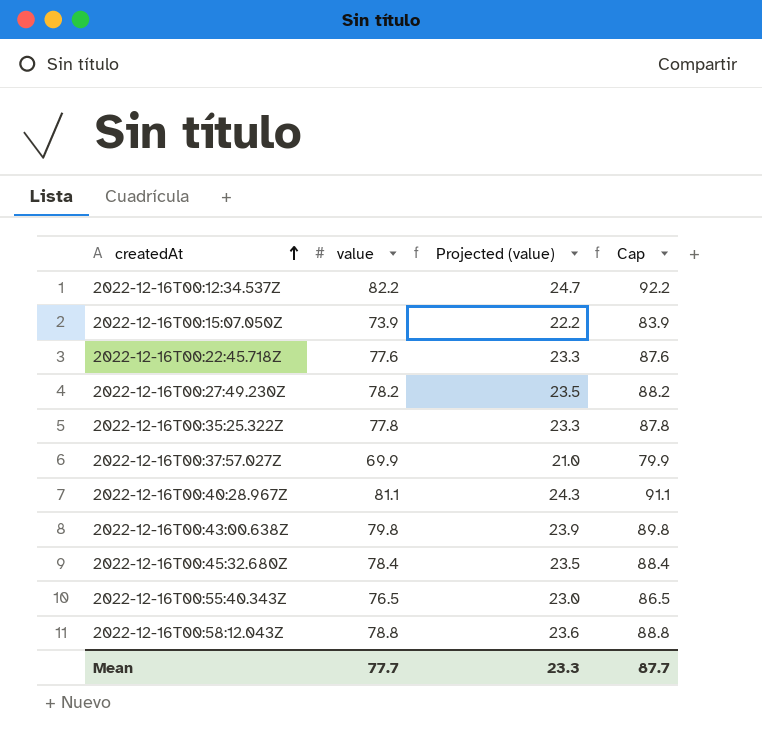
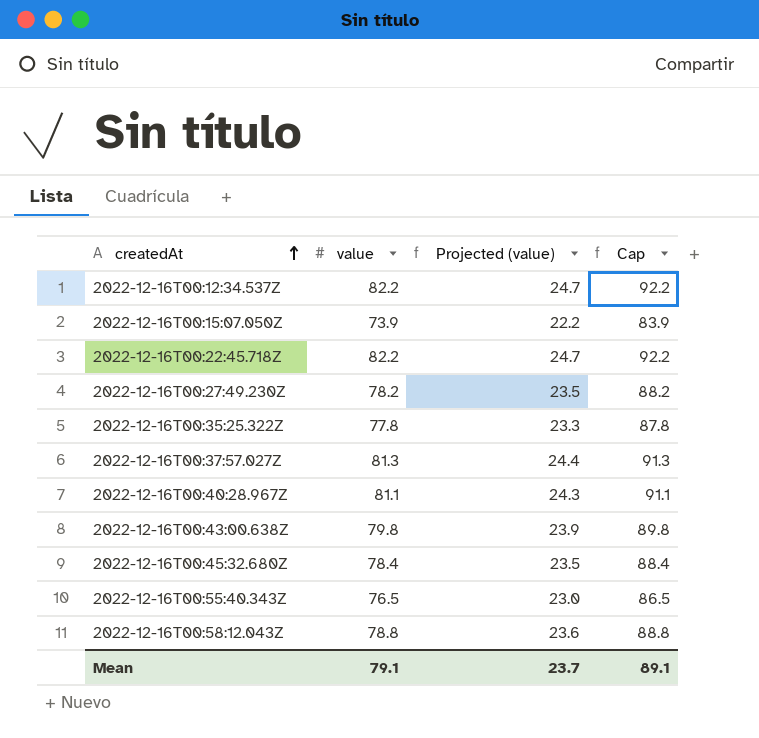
2022-12-16T00:22:45.718Z | value: 77.6 -> 82.2
2022-12-16T00:22:45.718Z | Projected (value): 23.3 -> 24.7
2022-12-16T00:22:45.718Z | Cap: 87.6 -> 92.2
2022-12-16T00:37:57.027Z | value: 69.9 -> 81.3
2022-12-16T00:37:57.027Z | Projected (value): 21.0 -> 24.4
2022-12-16T00:37:57.027Z | Cap: 79.9 -> 91.3
Mean | value: 77.7 -> 79.1
Mean | Projected (value): 23.3 -> 23.7
Mean | Cap: 87.7 -> 89.1

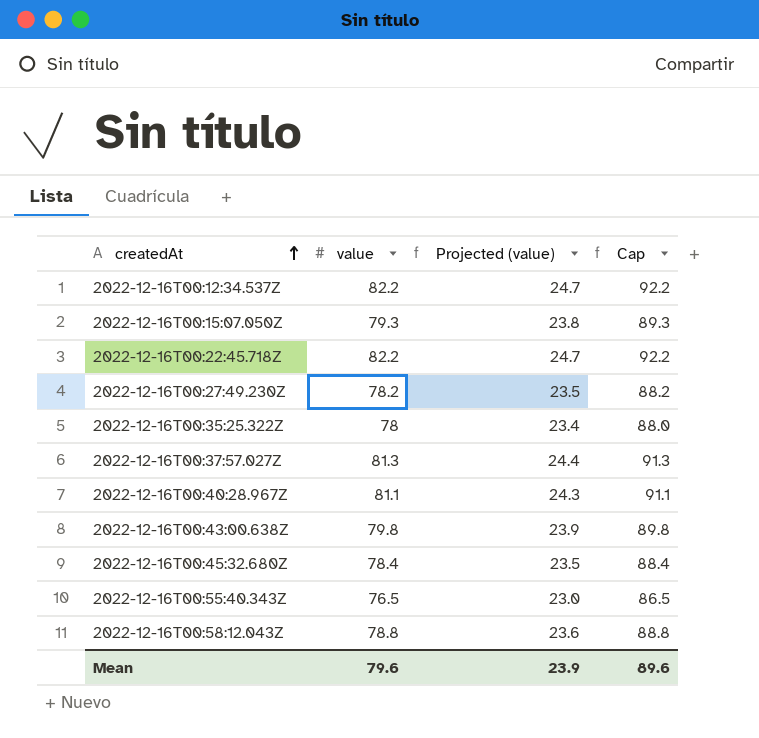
2022-12-16T00:15:07.050Z | value: 73.9 -> 79.3
2022-12-16T00:15:07.050Z | Projected (value): 22.2 -> 23.8
2022-12-16T00:15:07.050Z | Cap: 83.9 -> 89.3
2022-12-16T00:35:25.322Z | value: 77.8 -> 78
2022-12-16T00:35:25.322Z | Projected (value): 23.3 -> 23.4
2022-12-16T00:35:25.322Z | Cap: 87.8 -> 88.0
Mean | value: 79.1 -> 79.6
Mean | Projected (value): 23.7 -> 23.9
Mean | Cap: 89.1 -> 89.6

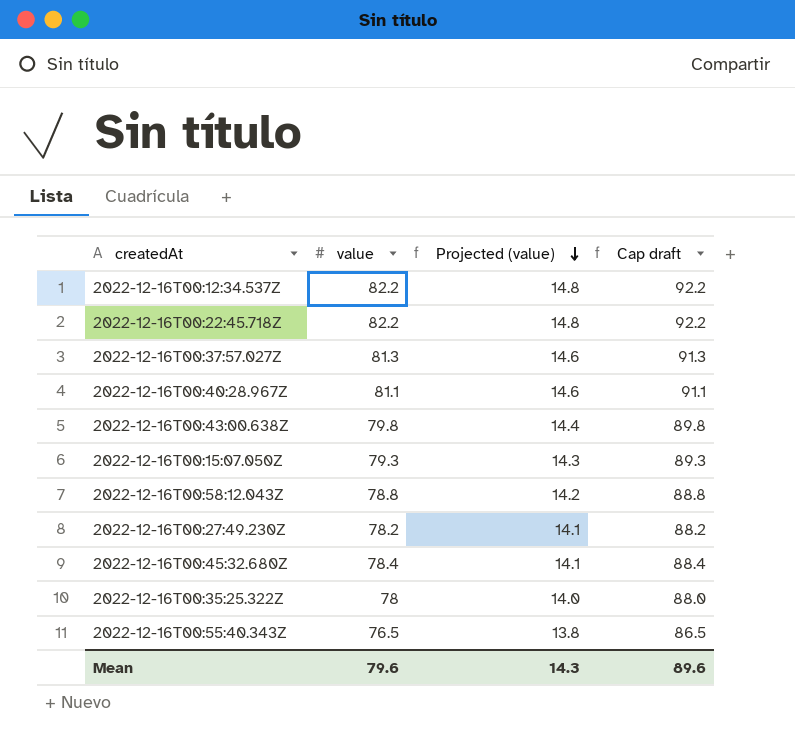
row order: createdAt ascending -> Projected (value) descending
column Projected (value) | formula: [value] * 0.3 -> [value] * 0.18
column name: Cap -> Cap draft
Mean | Projected (value): 23.9 -> 14.3

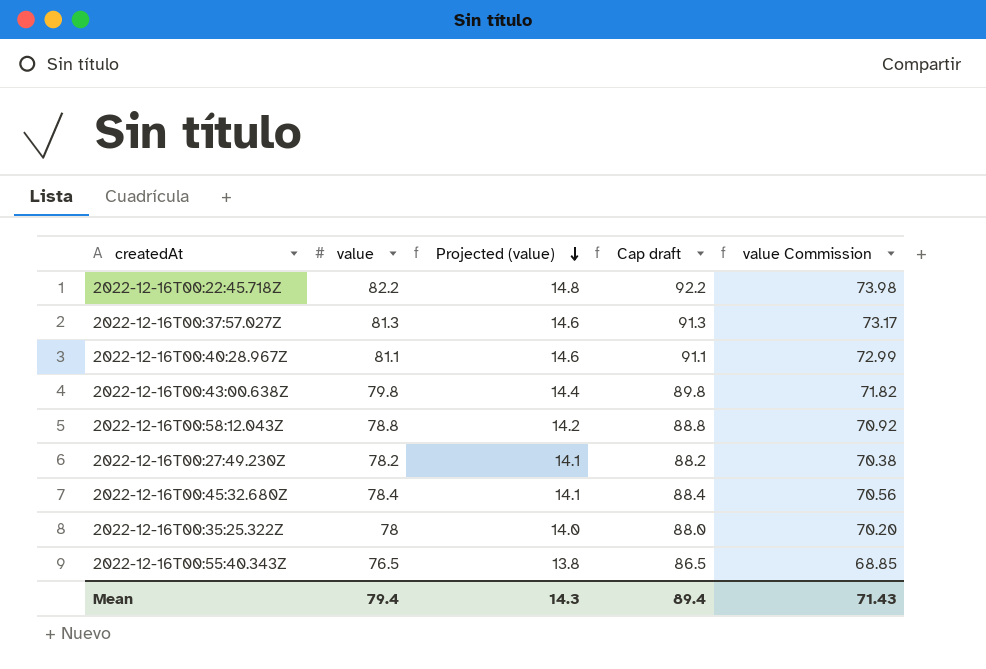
column value Commission | formula: none -> [value] * 0.9
row 2022-12-16T00:12:34.537Z: 82.2 | 14.8 | 92.2 -> none
row 2022-12-16T00:15:07.050Z: 79.3 | 14.3 | 89.3 -> none
Mean | value: 79.6 -> 79.4
Mean | Cap draft: 89.6 -> 89.4

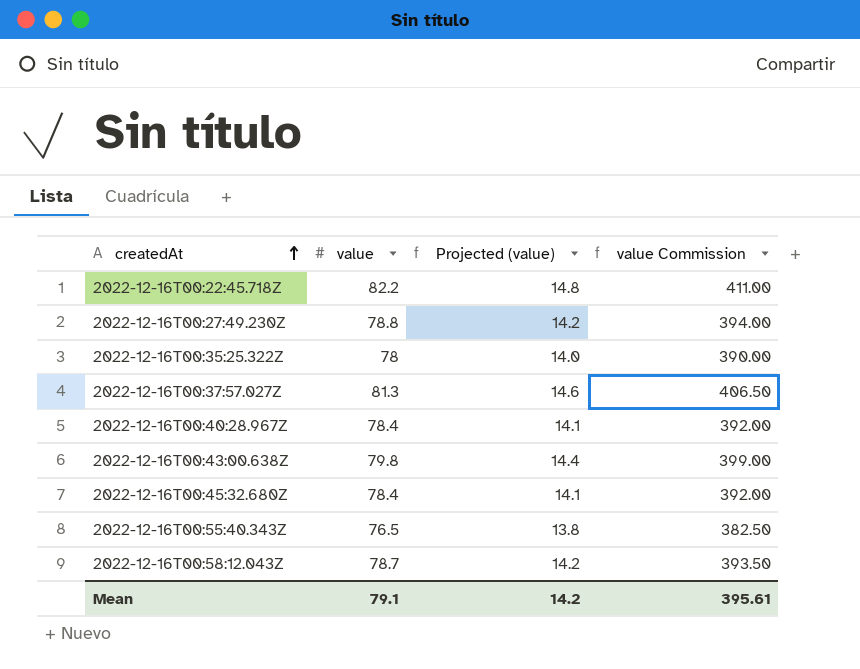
row order: Projected (value) descending -> createdAt ascending
column Cap draft | formula: [value] + 10 -> none
column value Commission | formula: [value] * 0.9 -> [value] * 5
2022-12-16T00:27:49.230Z | value: 78.2 -> 78.8
2022-12-16T00:27:49.230Z | Projected (value): 14.1 -> 14.2
2022-12-16T00:40:28.967Z | value: 81.1 -> 78.4
2022-12-16T00:40:28.967Z | Projected (value): 14.6 -> 14.1
2022-12-16T00:58:12.043Z | value: 78.8 -> 78.7
Mean | value: 79.4 -> 79.1
Mean | Projected (value): 14.3 -> 14.2
Mean | value Commission: 71.43 -> 395.61

